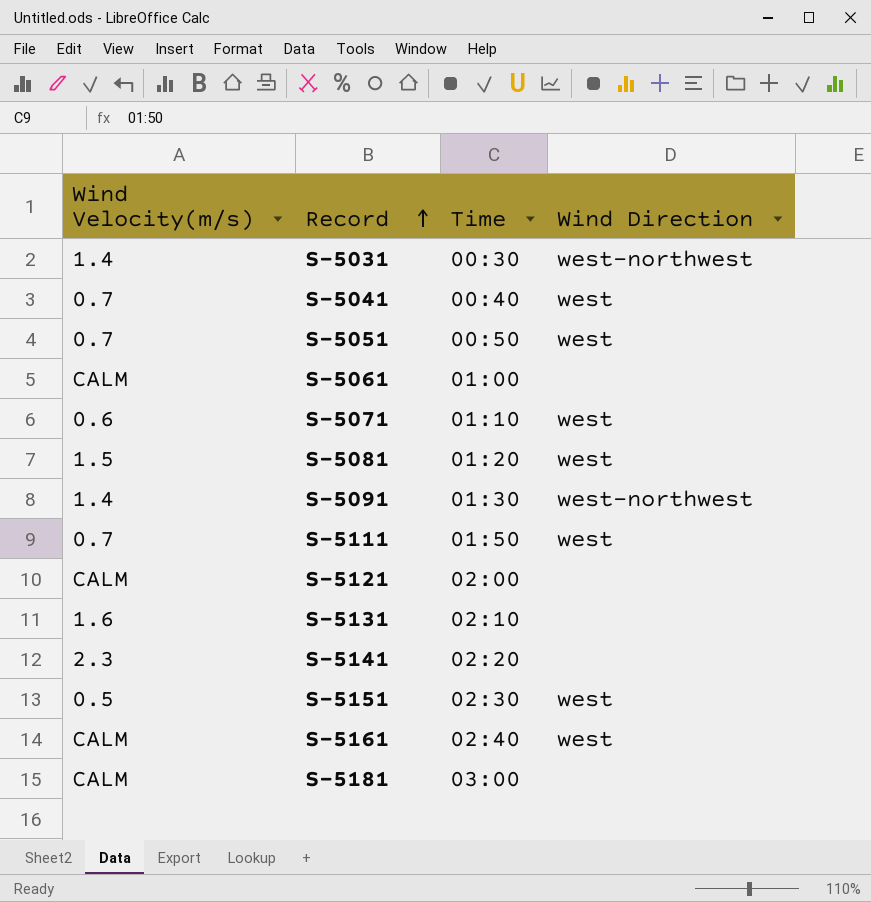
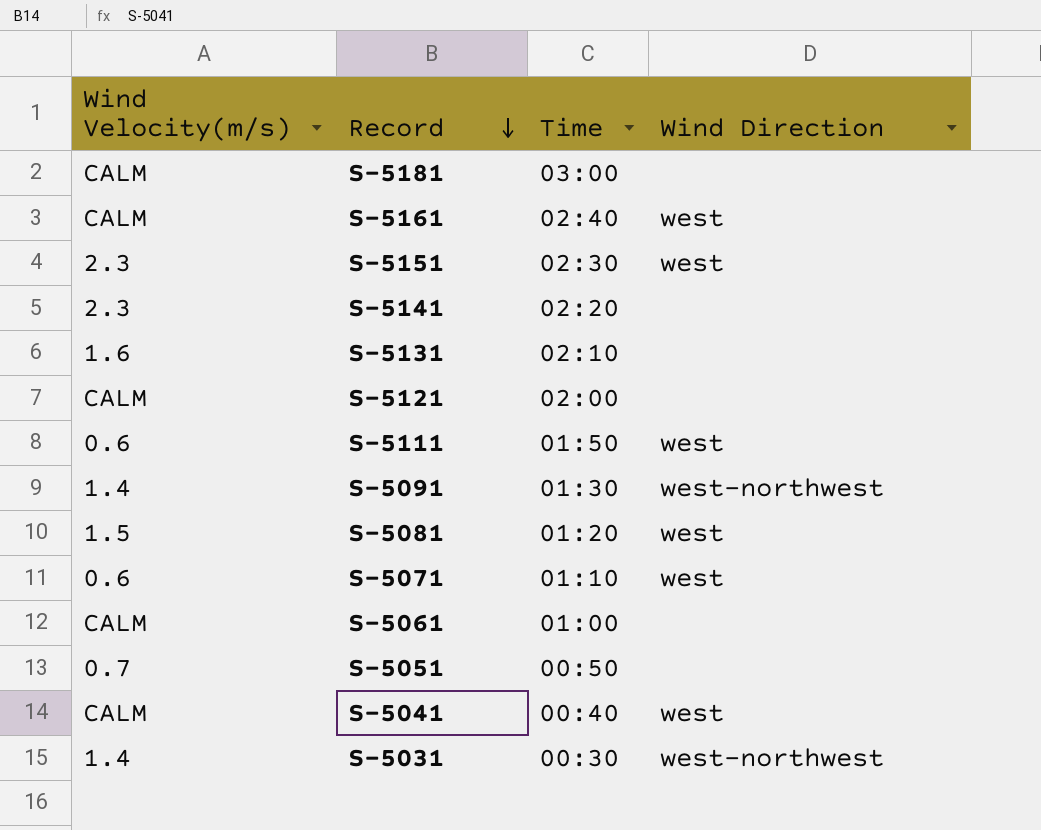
row order: Record ascending -> Record descending
S-5151 | Wind Velocity(m/s): 0.5 -> 2.3
S-5111 | Wind Velocity(m/s): 0.7 -> 0.6
S-5051 | Wind Direction: west -> none
S-5041 | Wind Velocity(m/s): 0.7 -> CALM

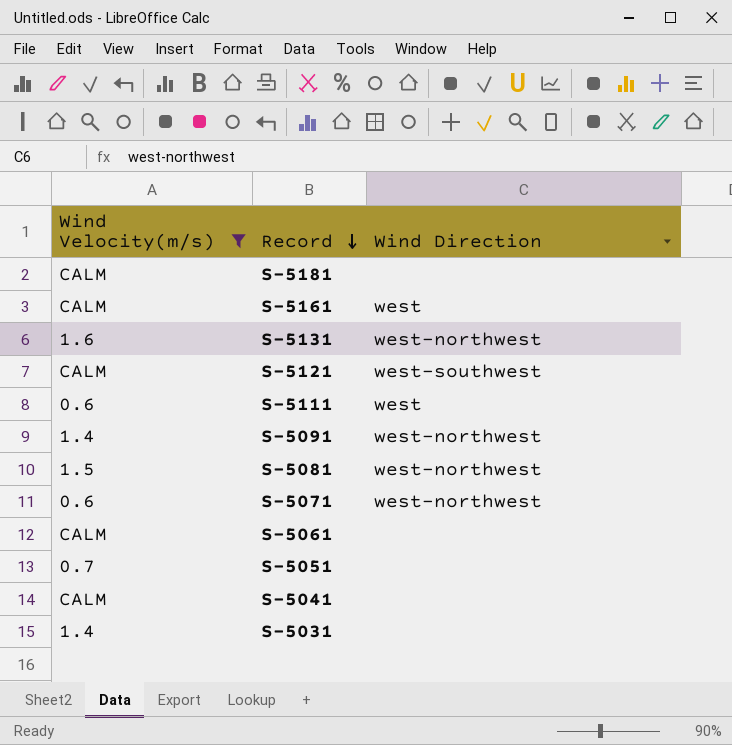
filter: none -> Wind Velocity(m/s) != 2.3
column Time | position: 3 -> none
S-5131 | Wind Direction: none -> west-northwest
S-5121 | Wind Direction: none -> west-southwest
S-5081 | Wind Direction: west -> west-northwest
S-5071 | Wind Direction: west -> west-northwest
S-5041 | Wind Direction: west -> none
S-5031 | Wind Direction: west-northwest -> none

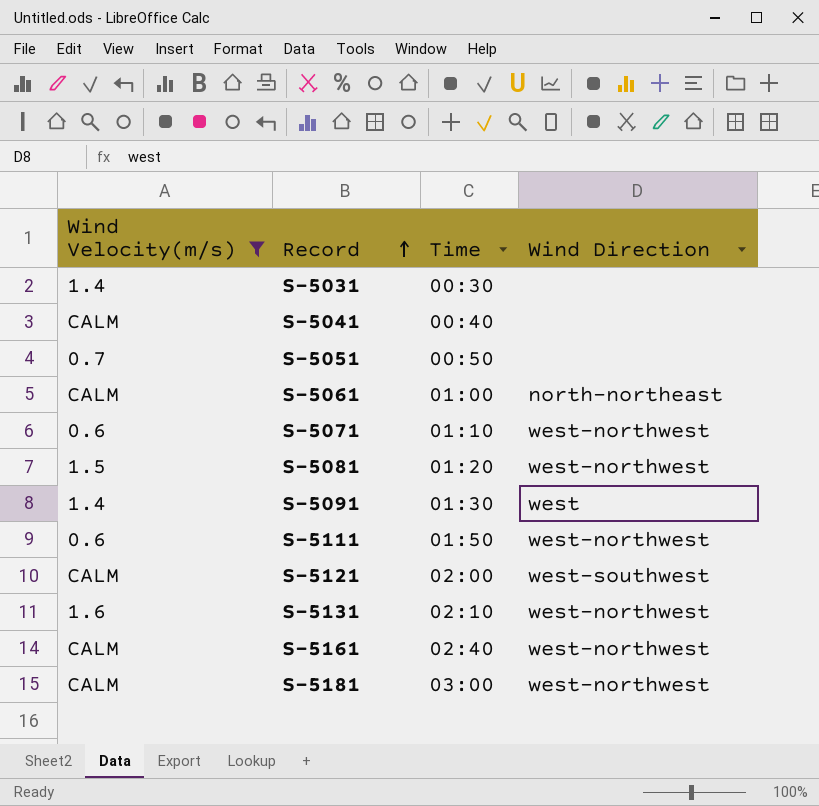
row order: Record descending -> Record ascending
column Time | position: none -> 3
S-5061 | Wind Direction: none -> north-northeast
S-5091 | Wind Direction: west-northwest -> west
S-5111 | Wind Direction: west -> west-northwest
S-5161 | Wind Direction: west -> west-northwest
S-5181 | Wind Direction: none -> west-northwest

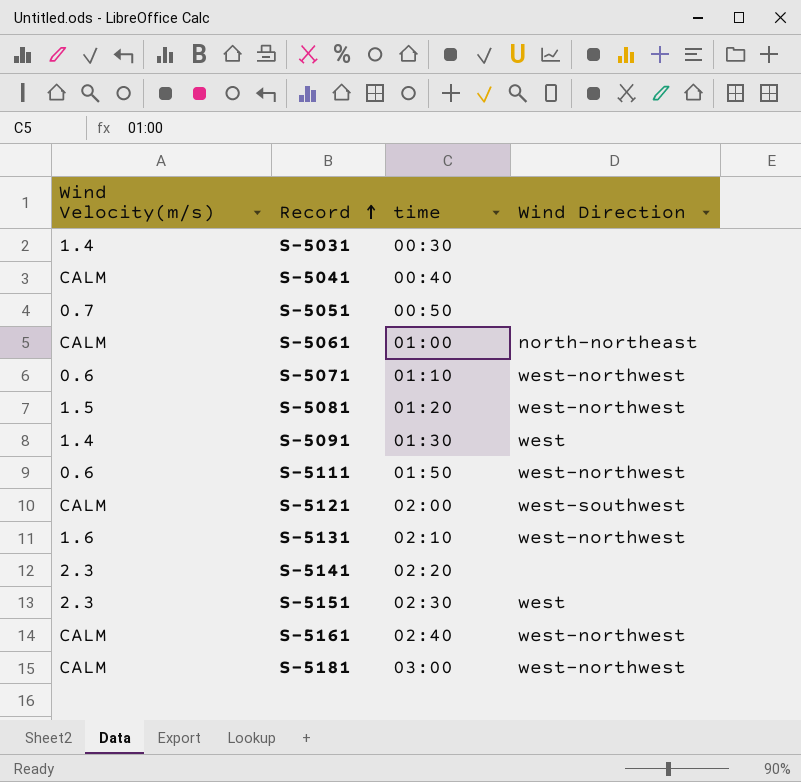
filter: Wind Velocity(m/s) != 2.3 -> none
column name: Time -> time

